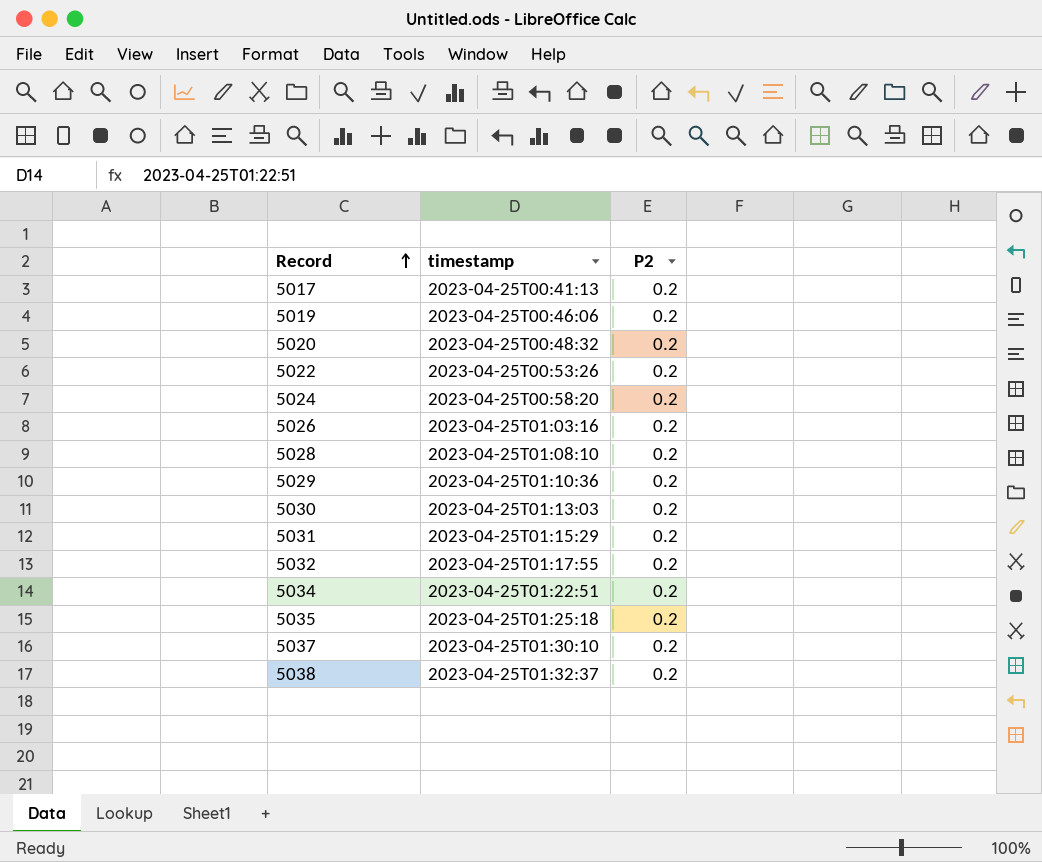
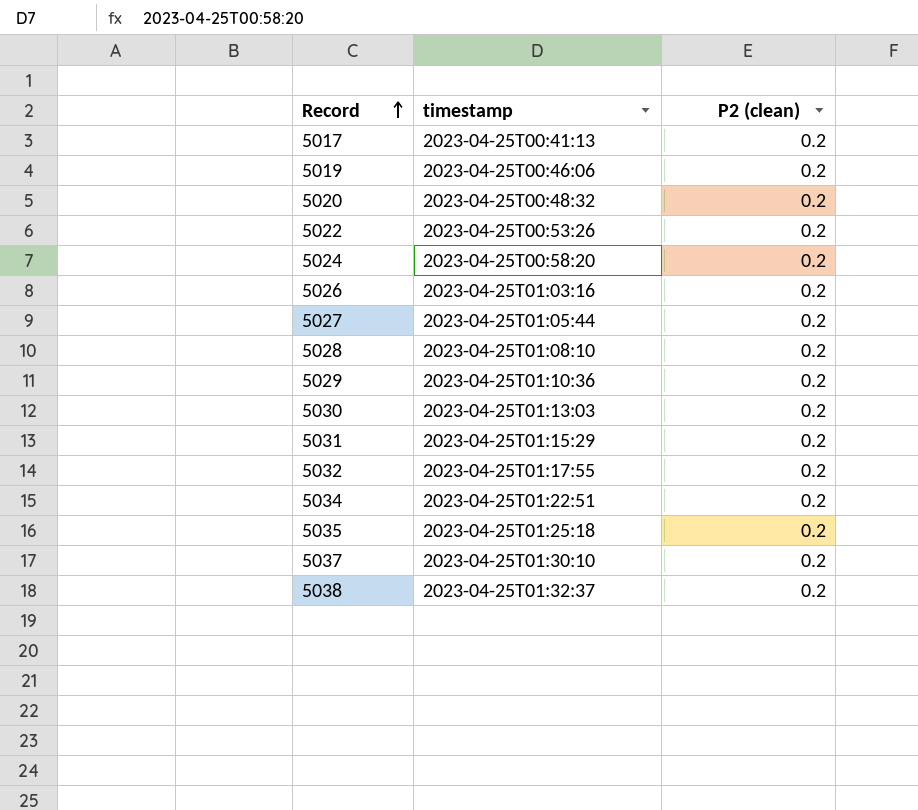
column name: P2 -> P2 (clean)
row 5027: none -> 2023-04-25T01:05:44 | 0.2

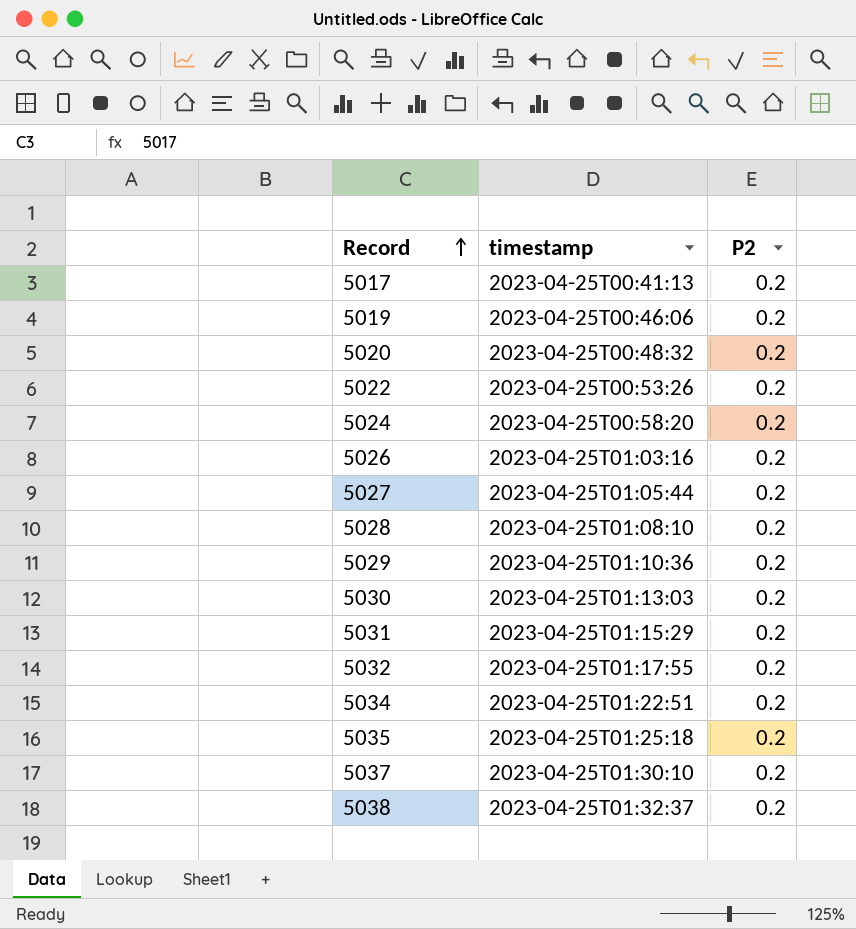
column name: P2 (clean) -> P2

